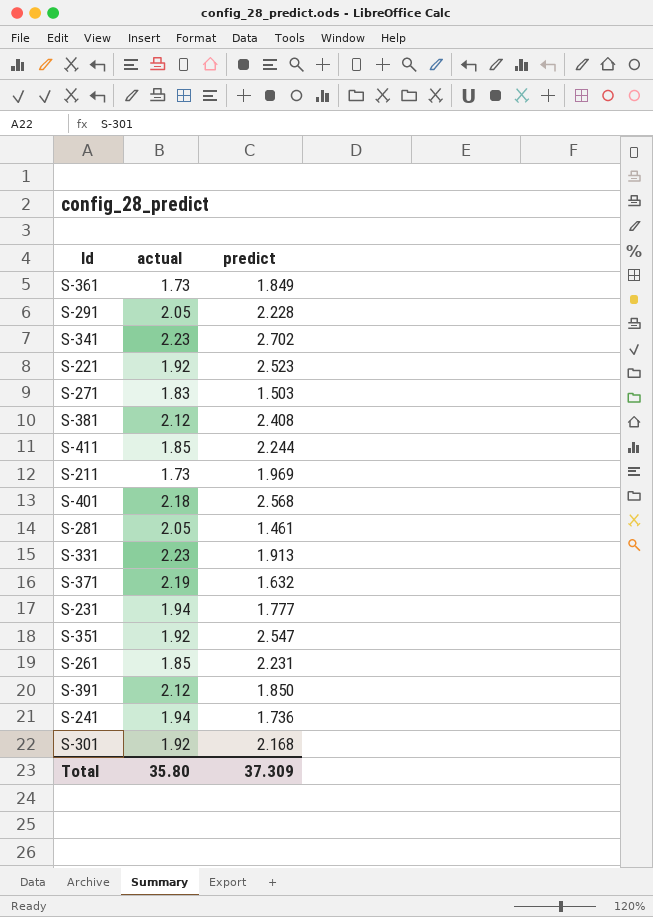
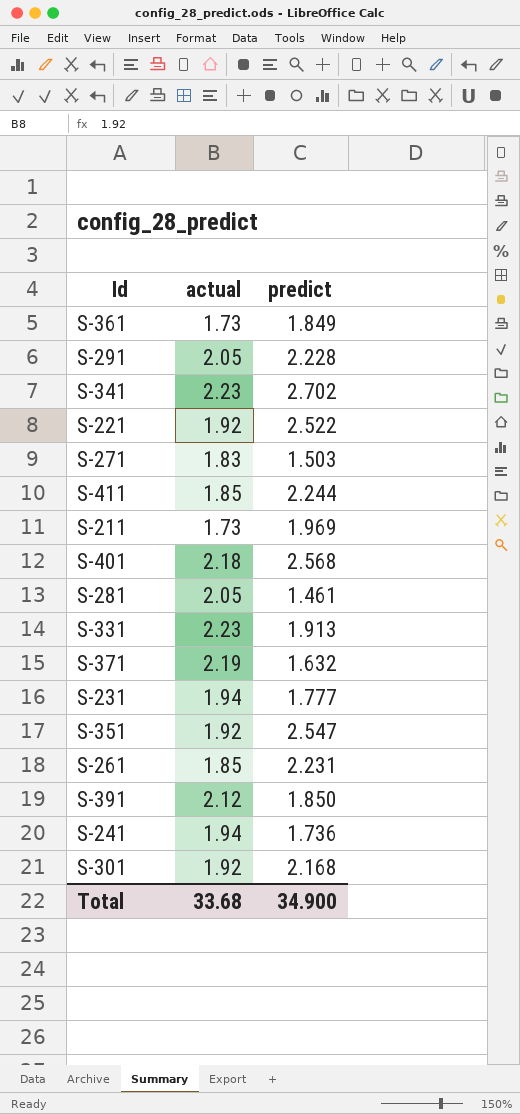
row S-381: 2.12 | 2.408 -> none
S-221 | predict: 2.523 -> 2.522
Total | actual: 35.80 -> 33.68
Total | predict: 37.309 -> 34.900

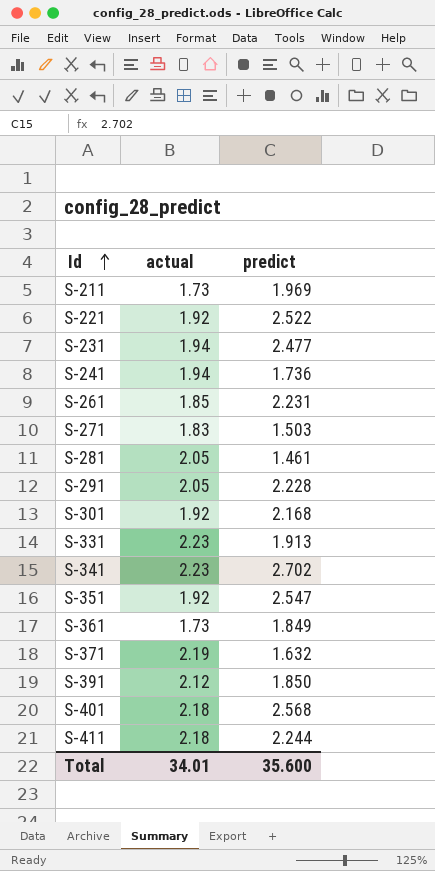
row order: none -> Id ascending
S-231 | predict: 1.777 -> 2.477
S-411 | actual: 1.85 -> 2.18
Total | actual: 33.68 -> 34.01
Total | predict: 34.900 -> 35.600

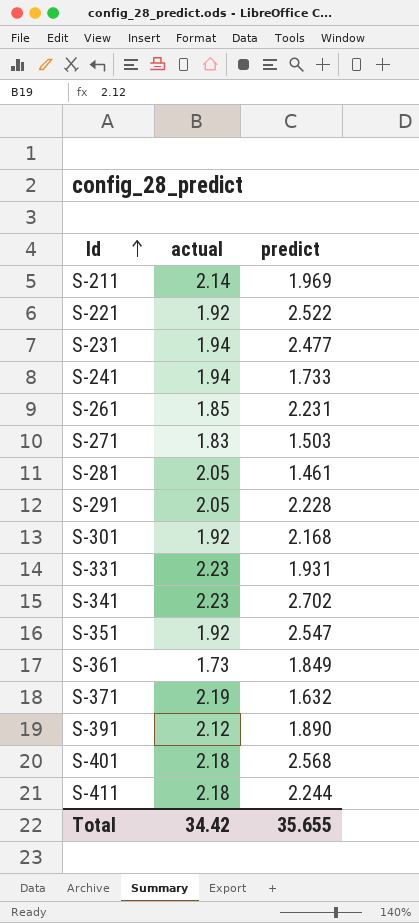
S-211 | actual: 1.73 -> 2.14
S-241 | predict: 1.736 -> 1.733
S-331 | predict: 1.913 -> 1.931
S-391 | predict: 1.850 -> 1.890
Total | actual: 34.01 -> 34.42
Total | predict: 35.600 -> 35.655

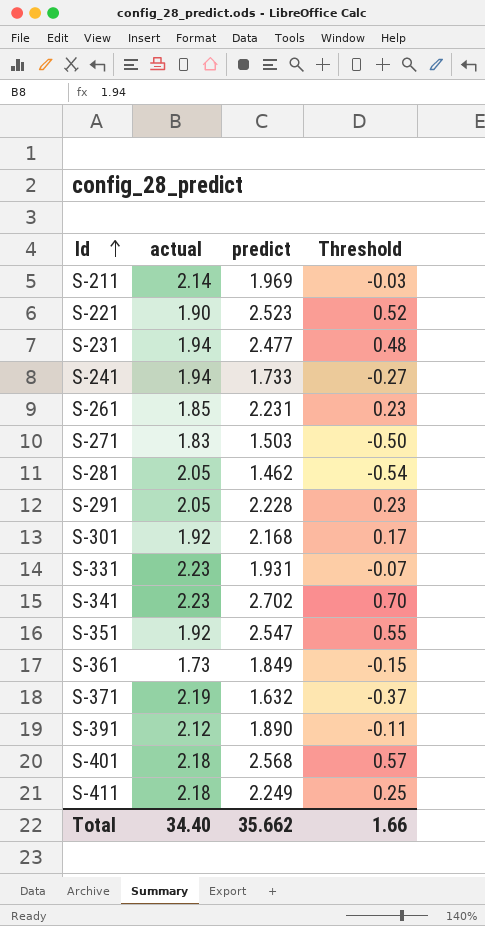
column Threshold | formula: none -> [predict] - 2
S-221 | actual: 1.92 -> 1.90
S-221 | predict: 2.522 -> 2.523
S-281 | predict: 1.461 -> 1.462
S-411 | predict: 2.244 -> 2.249
Total | actual: 34.42 -> 34.40
Total | predict: 35.655 -> 35.662

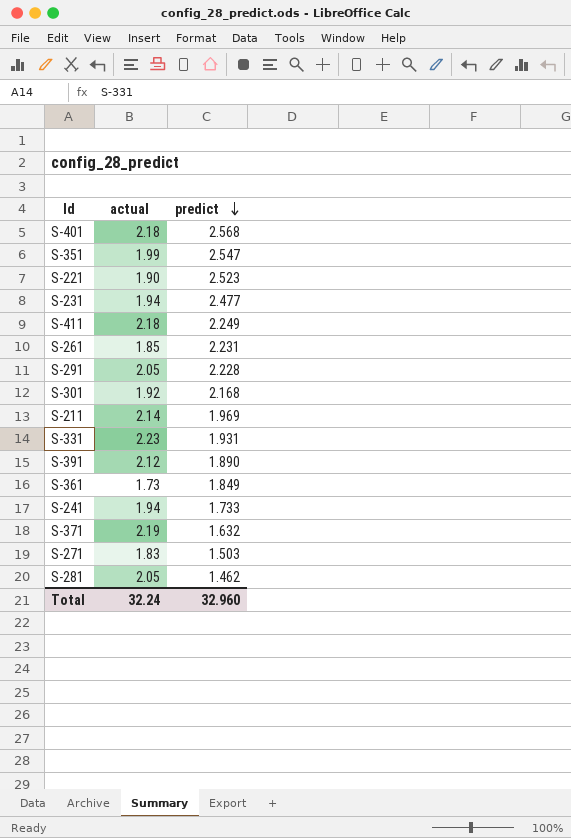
row order: Id ascending -> predict descending
column Threshold | formula: [predict] - 2 -> none
row S-341: 2.23 | 2.702 | 0.70 -> none
S-351 | actual: 1.92 -> 1.99
Total | actual: 34.40 -> 32.24
Total | predict: 35.662 -> 32.960

